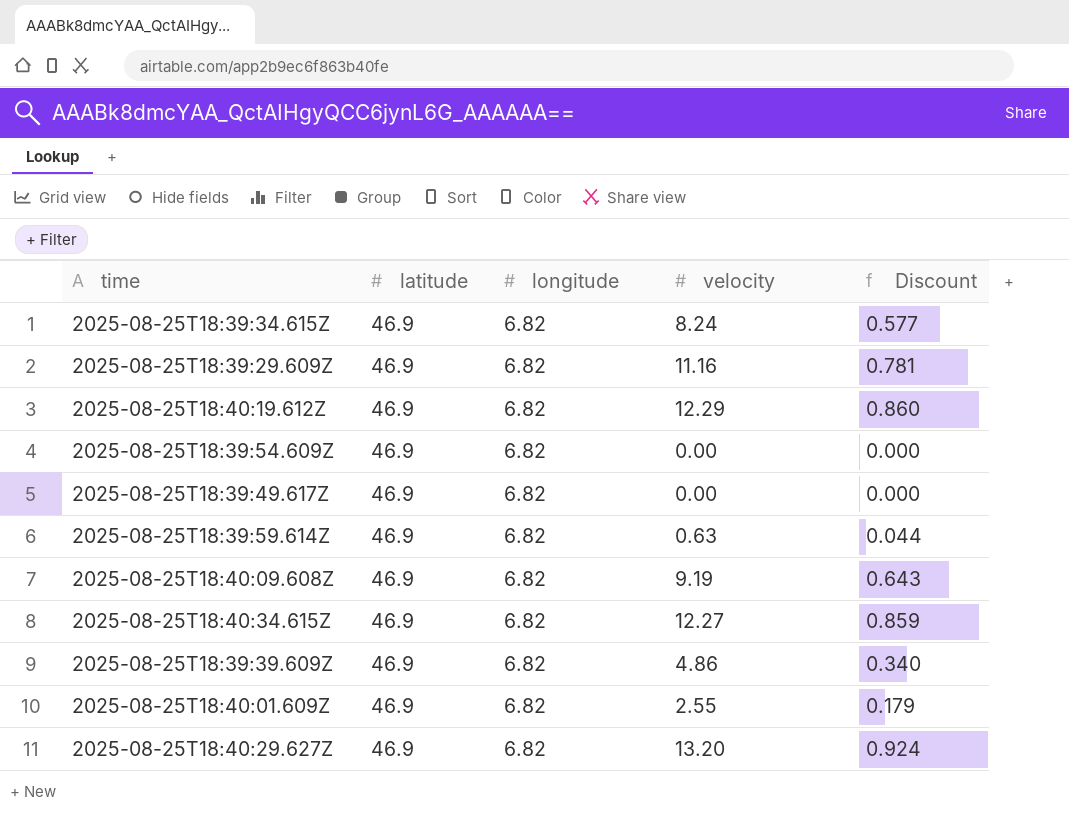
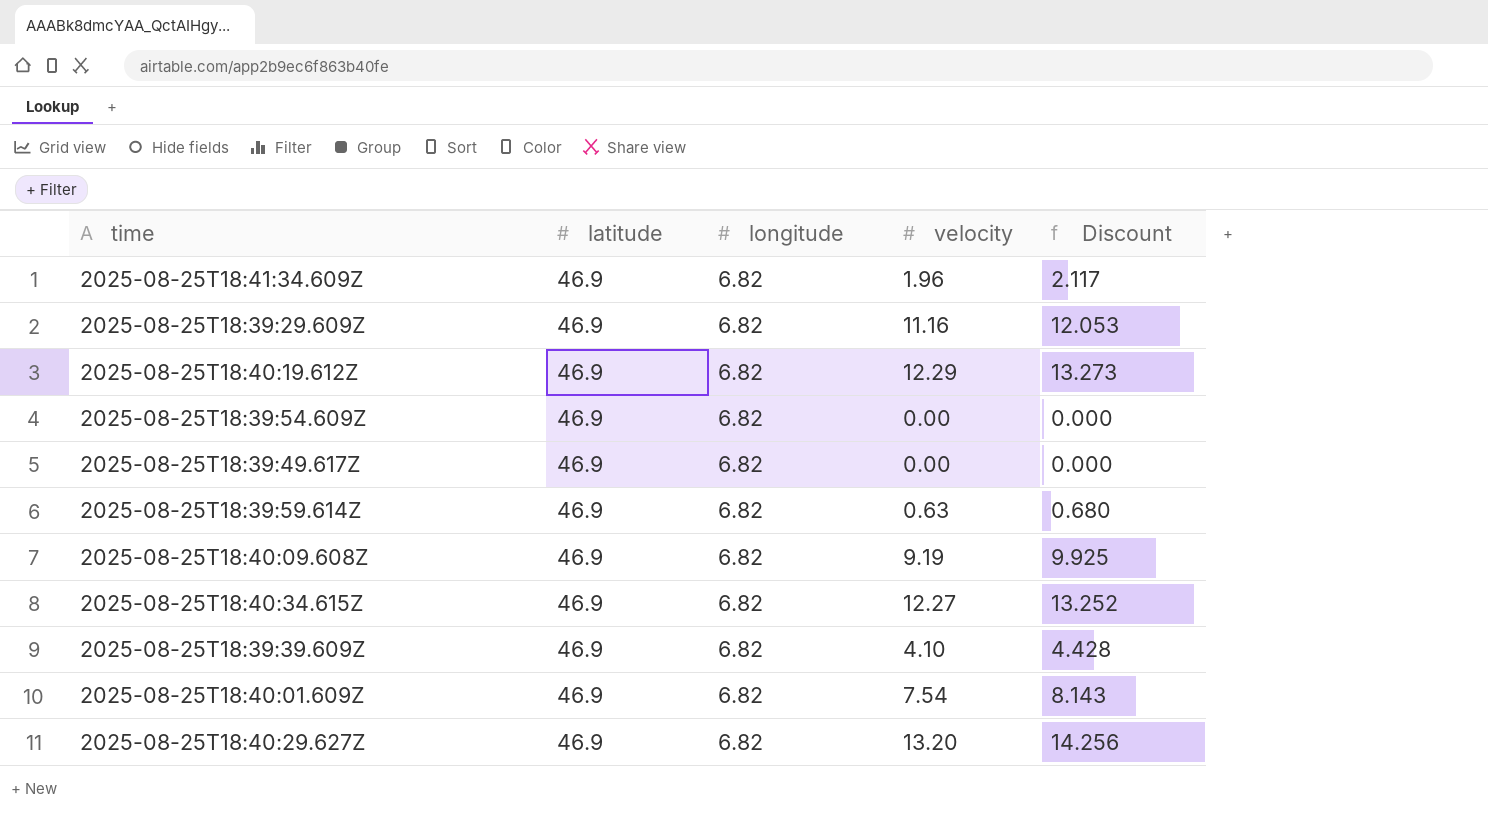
column Discount | formula: [velocity] * 0.07 -> [velocity] * 1.08
row 2025-08-25T18:39:34.615Z: 46.9 | 6.82 | 8.24 | 0.577 -> none
row 2025-08-25T18:41:34.609Z: none -> 46.9 | 6.82 | 1.96 | 2.117
2025-08-25T18:39:39.609Z | velocity: 4.86 -> 4.10
2025-08-25T18:40:01.609Z | velocity: 2.55 -> 7.54

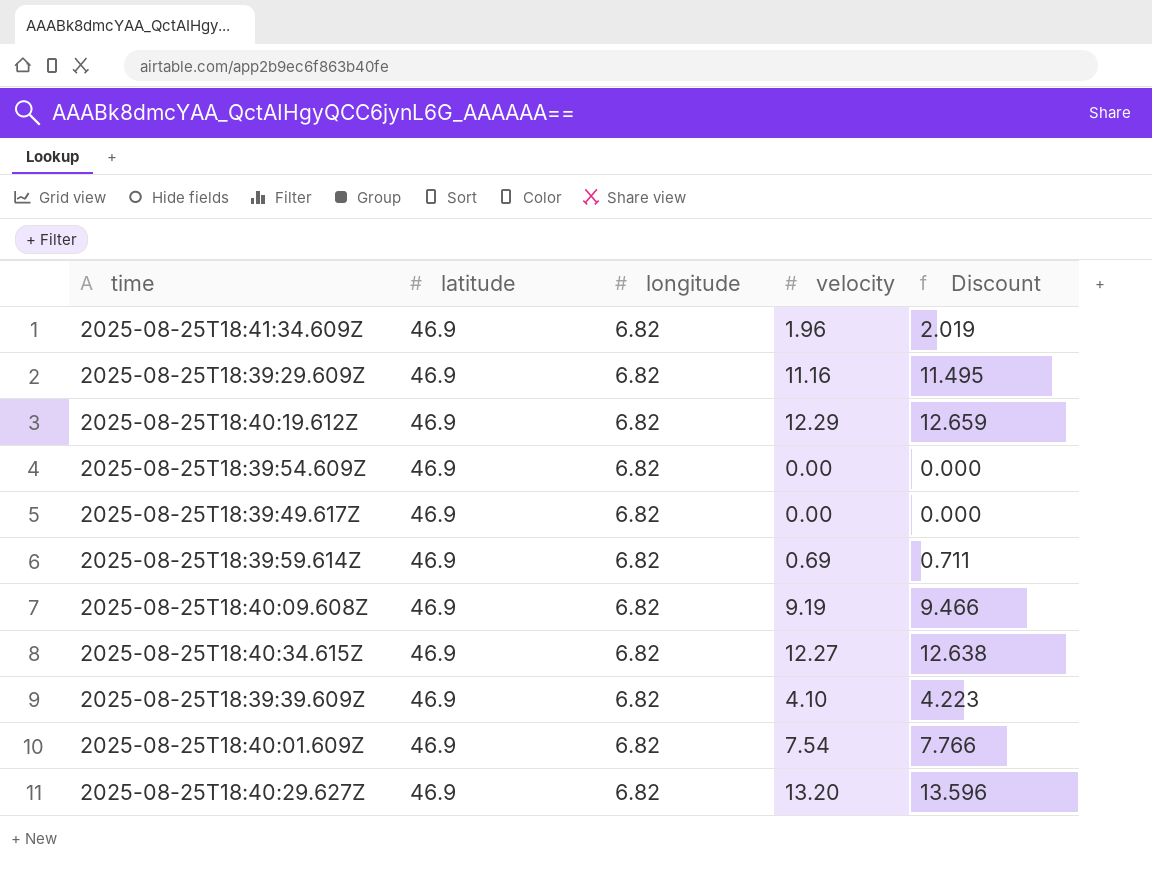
column Discount | formula: [velocity] * 1.08 -> [velocity] * 1.03
2025-08-25T18:39:59.614Z | velocity: 0.63 -> 0.69

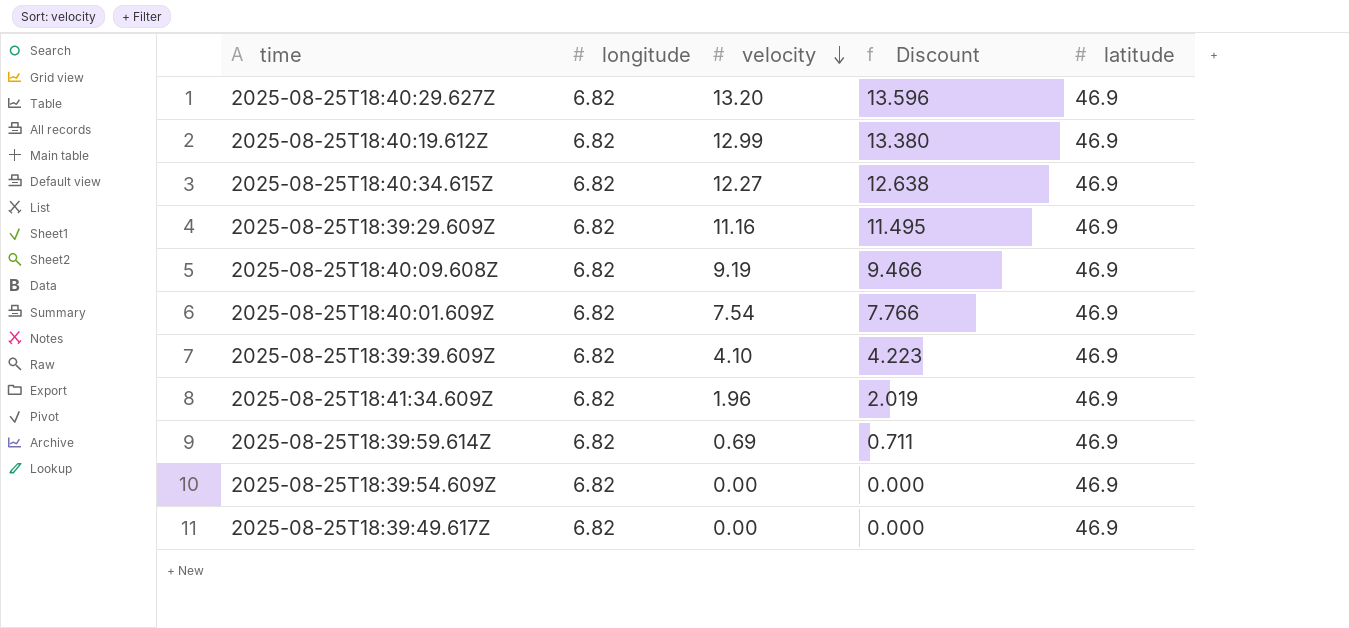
row order: none -> velocity descending
column latitude | position: 2 -> 5
2025-08-25T18:40:19.612Z | velocity: 12.29 -> 12.99
2025-08-25T18:40:19.612Z | Discount: 12.659 -> 13.380

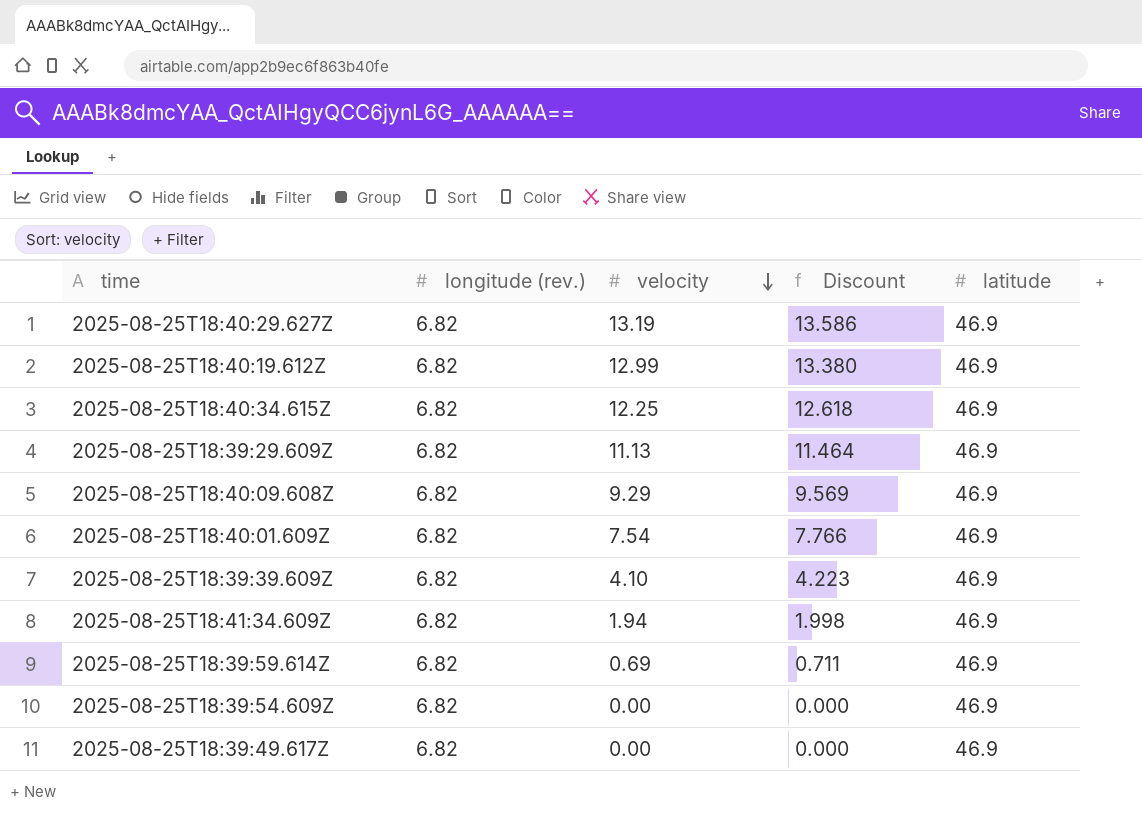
column name: longitude -> longitude (rev.)
2025-08-25T18:40:29.627Z | velocity: 13.20 -> 13.19
2025-08-25T18:40:29.627Z | Discount: 13.596 -> 13.586
2025-08-25T18:40:34.615Z | velocity: 12.27 -> 12.25
2025-08-25T18:40:34.615Z | Discount: 12.638 -> 12.618
2025-08-25T18:39:29.609Z | velocity: 11.16 -> 11.13
2025-08-25T18:39:29.609Z | Discount: 11.495 -> 11.464
2025-08-25T18:40:09.608Z | velocity: 9.19 -> 9.29
2025-08-25T18:40:09.608Z | Discount: 9.466 -> 9.569
2025-08-25T18:41:34.609Z | velocity: 1.96 -> 1.94
2025-08-25T18:41:34.609Z | Discount: 2.019 -> 1.998

